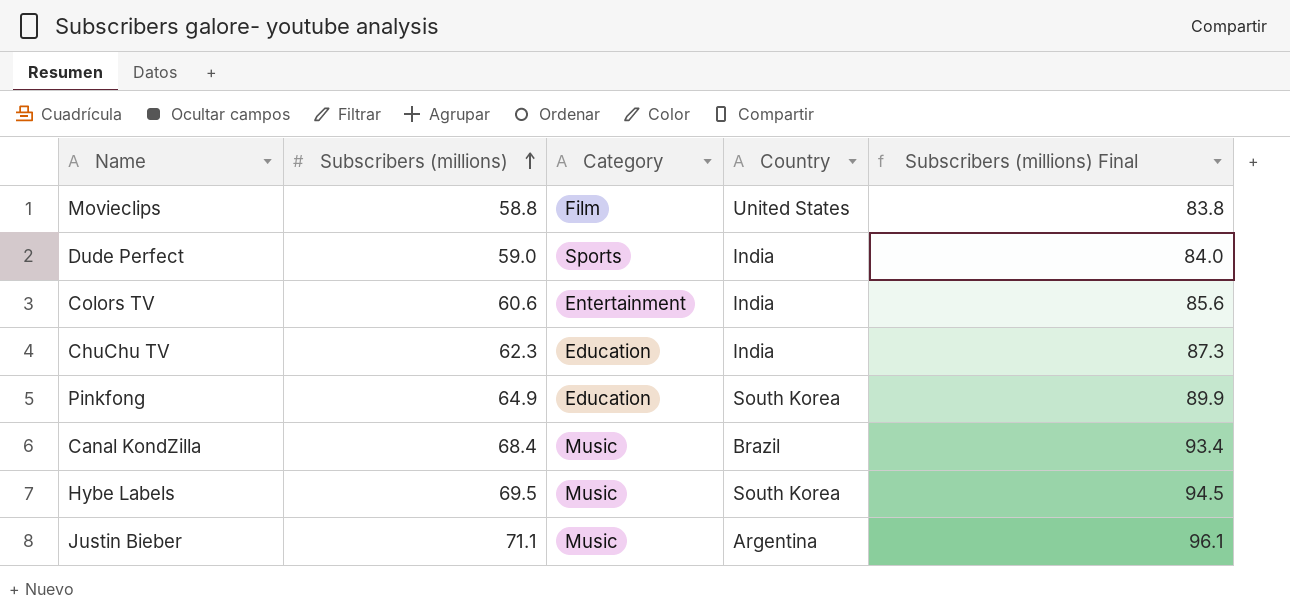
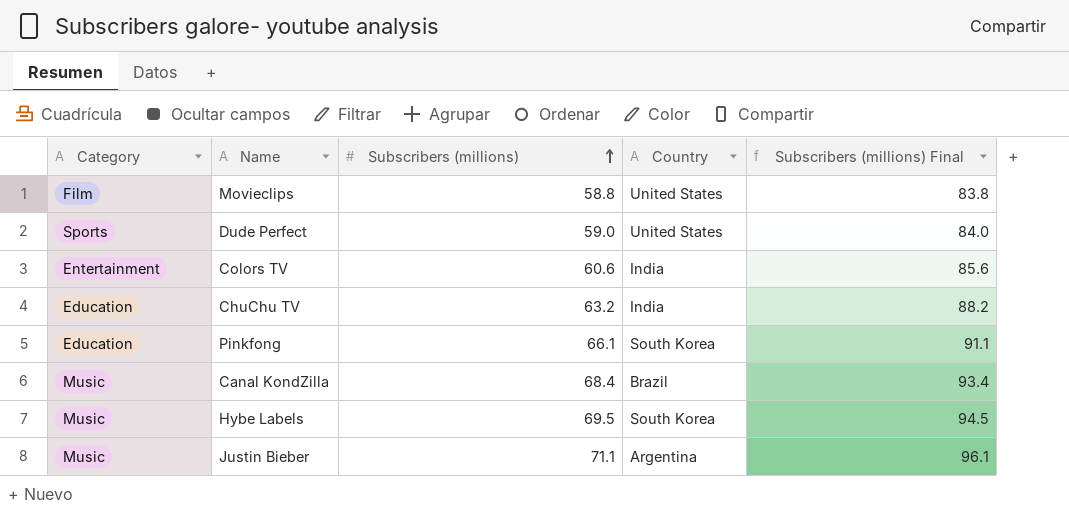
column Category | position: 3 -> 1
Dude Perfect | Country: India -> United States
ChuChu TV | Subscribers (millions): 62.3 -> 63.2
ChuChu TV | Subscribers (millions) Final: 87.3 -> 88.2
Pinkfong | Subscribers (millions): 64.9 -> 66.1
Pinkfong | Subscribers (millions) Final: 89.9 -> 91.1

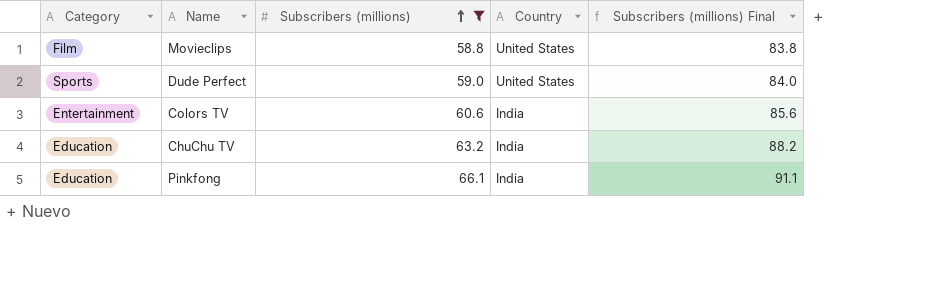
filter: none -> Subscribers (millions) <= 66.1
Pinkfong | Country: South Korea -> India

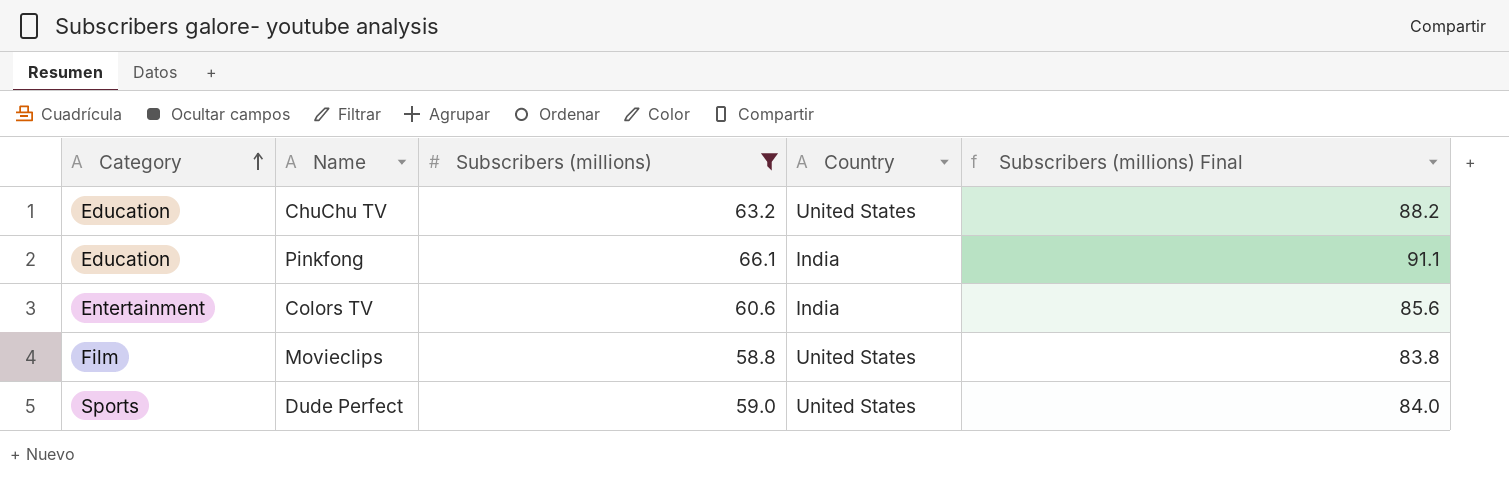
row order: Subscribers (millions) ascending -> Category ascending
ChuChu TV | Country: India -> United States

